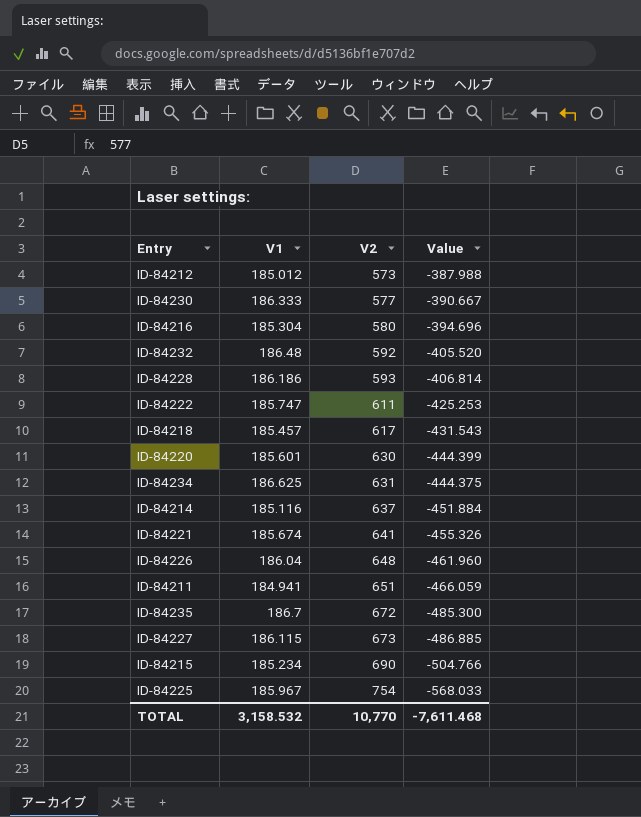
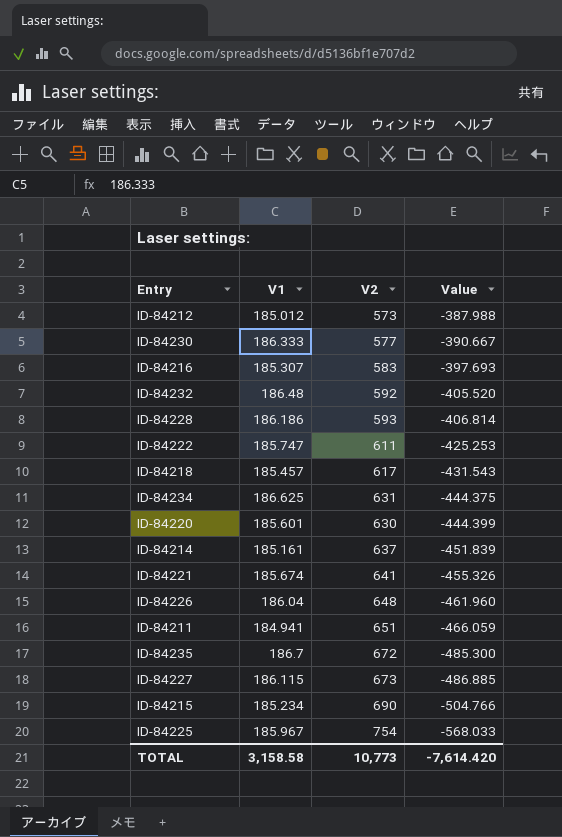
row order: V2 ascending -> Value descending
ID-84216 | V1: 185.304 -> 185.307
ID-84216 | V2: 580 -> 583
ID-84216 | Value: -394.696 -> -397.693
ID-84214 | V1: 185.116 -> 185.161
ID-84214 | Value: -451.884 -> -451.839
TOTAL | V1: 3,158.532 -> 3,158.58
TOTAL | V2: 10,770 -> 10,773
TOTAL | Value: -7,611.468 -> -7,614.420

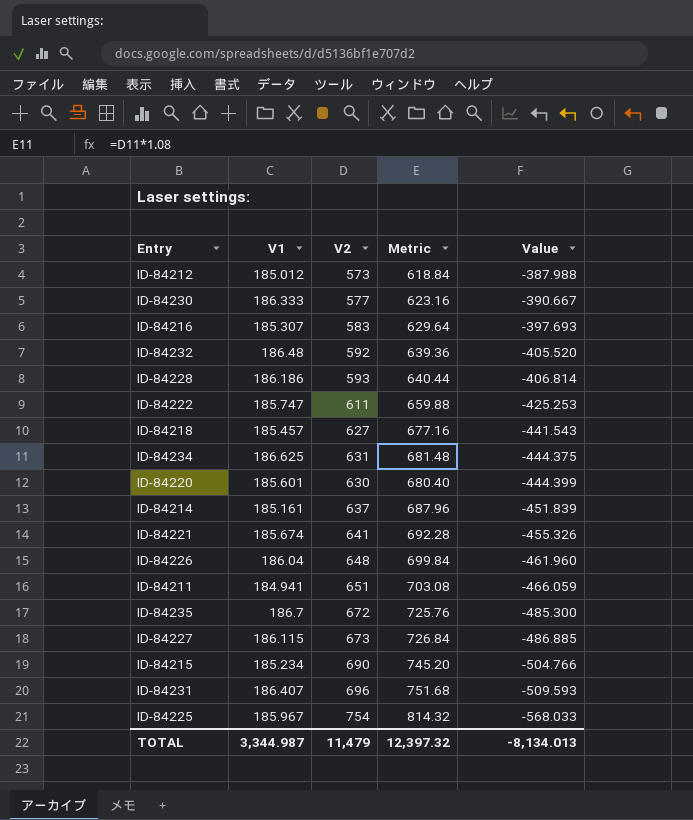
column Metric | formula: none -> [V2] * 1.08
ID-84218 | V2: 617 -> 627
ID-84218 | Value: -431.543 -> -441.543
row ID-84231: none -> 186.407 | 696 | 751.68 | -509.593
TOTAL | V1: 3,158.58 -> 3,344.987
TOTAL | V2: 10,773 -> 11,479
TOTAL | Value: -7,614.420 -> -8,134.013

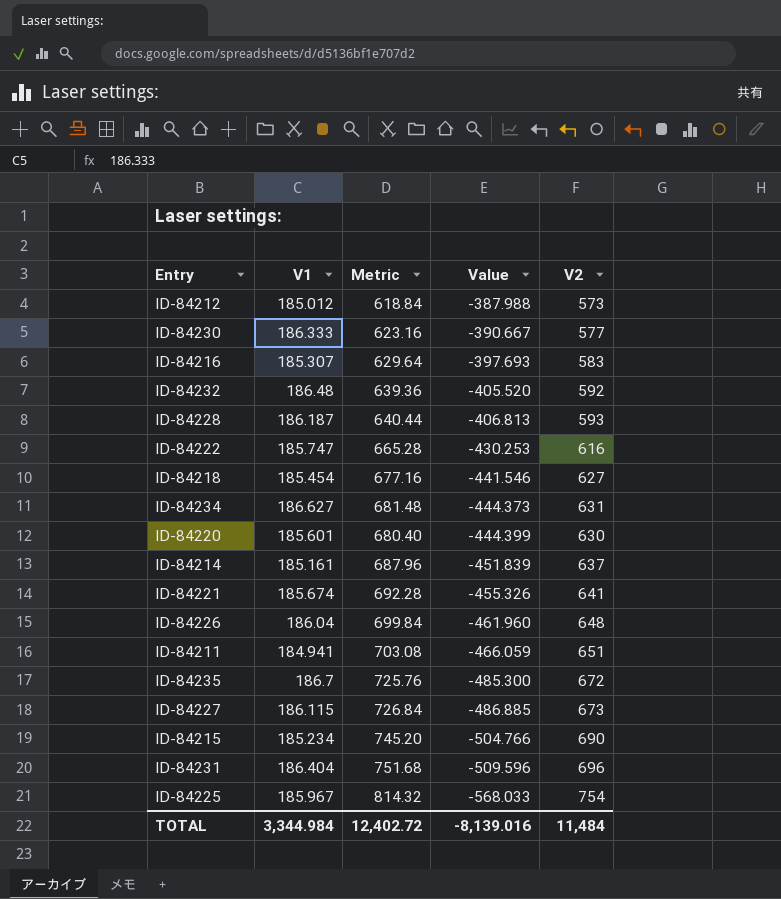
column V2 | position: 3 -> 5
ID-84228 | V1: 186.186 -> 186.187
ID-84228 | Value: -406.814 -> -406.813
ID-84222 | Metric: 659.88 -> 665.28
ID-84222 | Value: -425.253 -> -430.253
ID-84222 | V2: 611 -> 616
ID-84218 | V1: 185.457 -> 185.454
ID-84218 | Value: -441.543 -> -441.546
ID-84234 | V1: 186.625 -> 186.627
ID-84234 | Value: -444.375 -> -444.373
ID-84231 | V1: 186.407 -> 186.404
ID-84231 | Value: -509.593 -> -509.596
TOTAL | V1: 3,344.987 -> 3,344.984
TOTAL | Metric: 12,397.32 -> 12,402.72
TOTAL | Value: -8,134.013 -> -8,139.016
TOTAL | V2: 11,479 -> 11,484

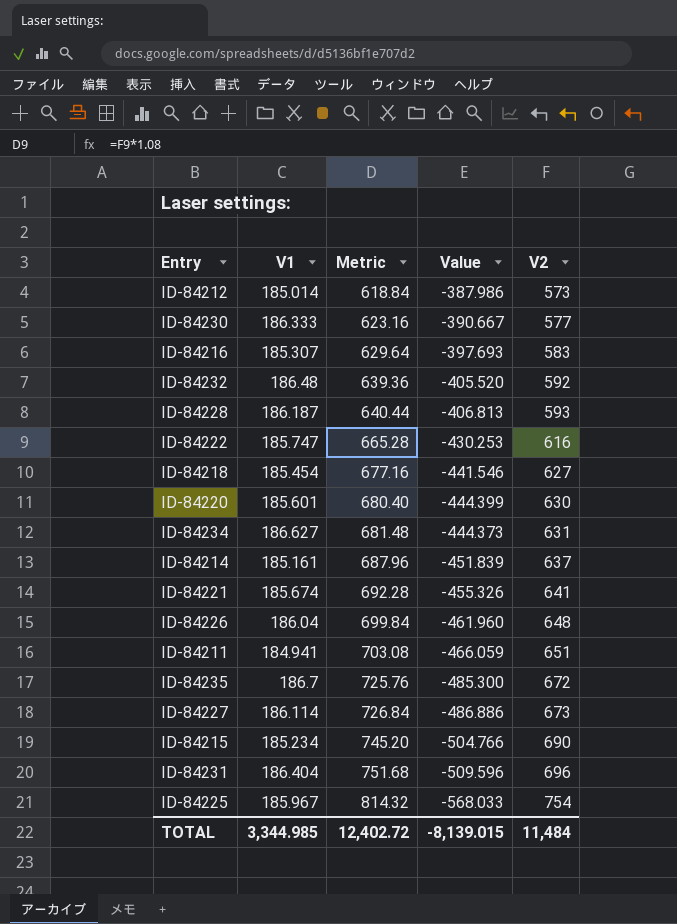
row order: Value descending -> Metric ascending
ID-84212 | V1: 185.012 -> 185.014
ID-84212 | Value: -387.988 -> -387.986
ID-84227 | V1: 186.115 -> 186.114
ID-84227 | Value: -486.885 -> -486.886
TOTAL | V1: 3,344.984 -> 3,344.985
TOTAL | Value: -8,139.016 -> -8,139.015

